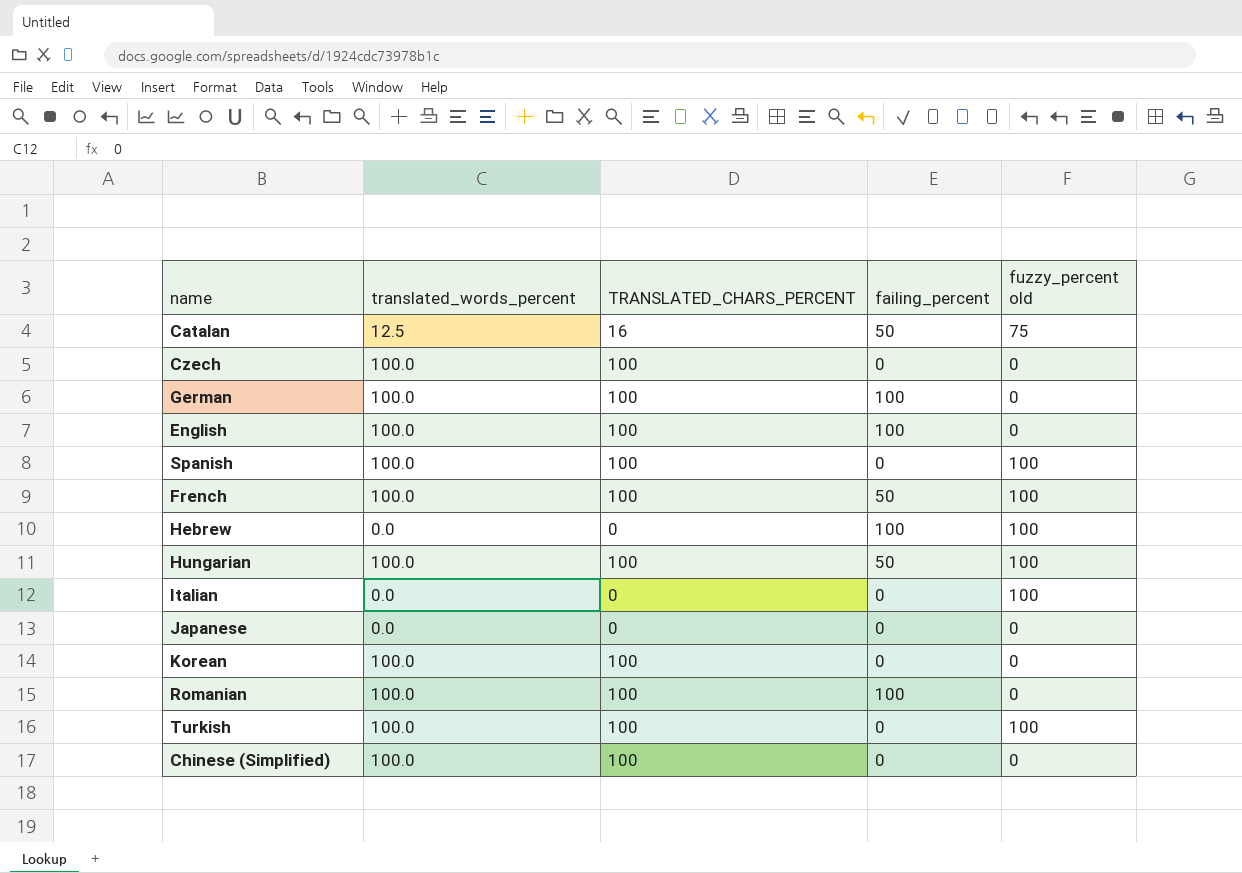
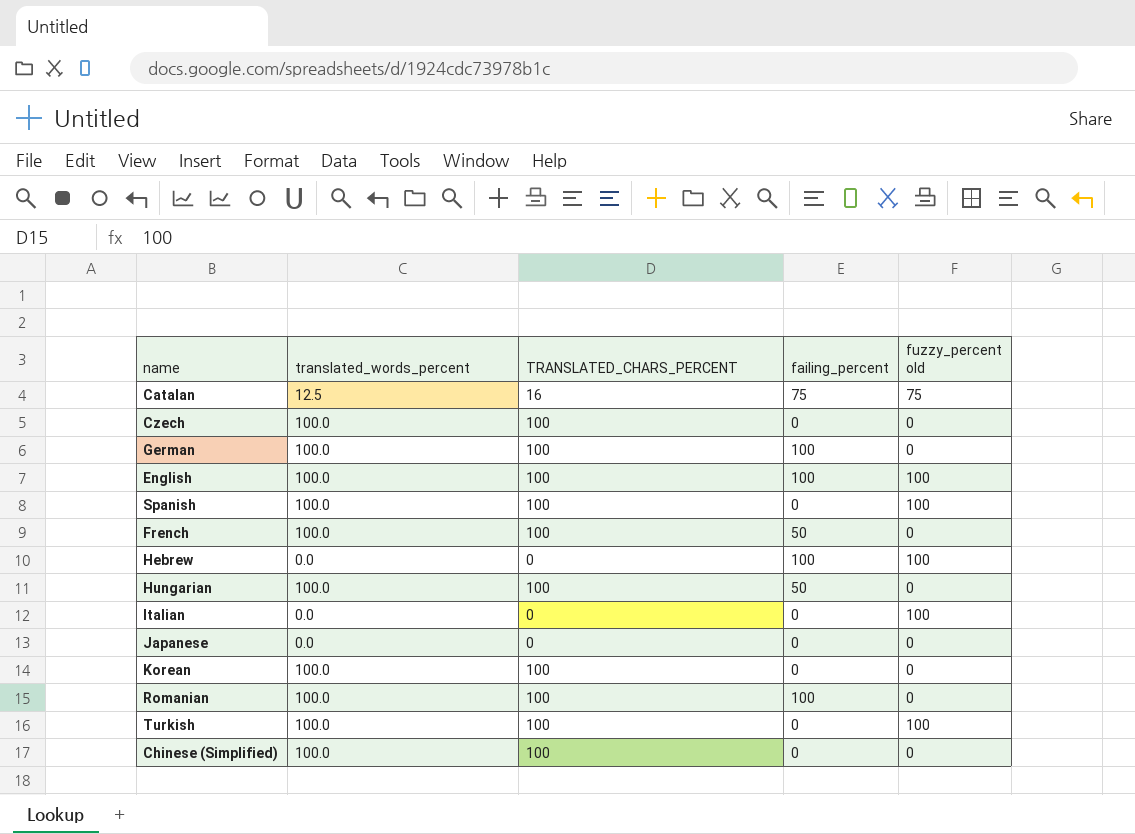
Catalan | failing_percent: 50 -> 75
English | fuzzy_percent old: 0 -> 100
French | fuzzy_percent old: 100 -> 0
Hungarian | fuzzy_percent old: 100 -> 0

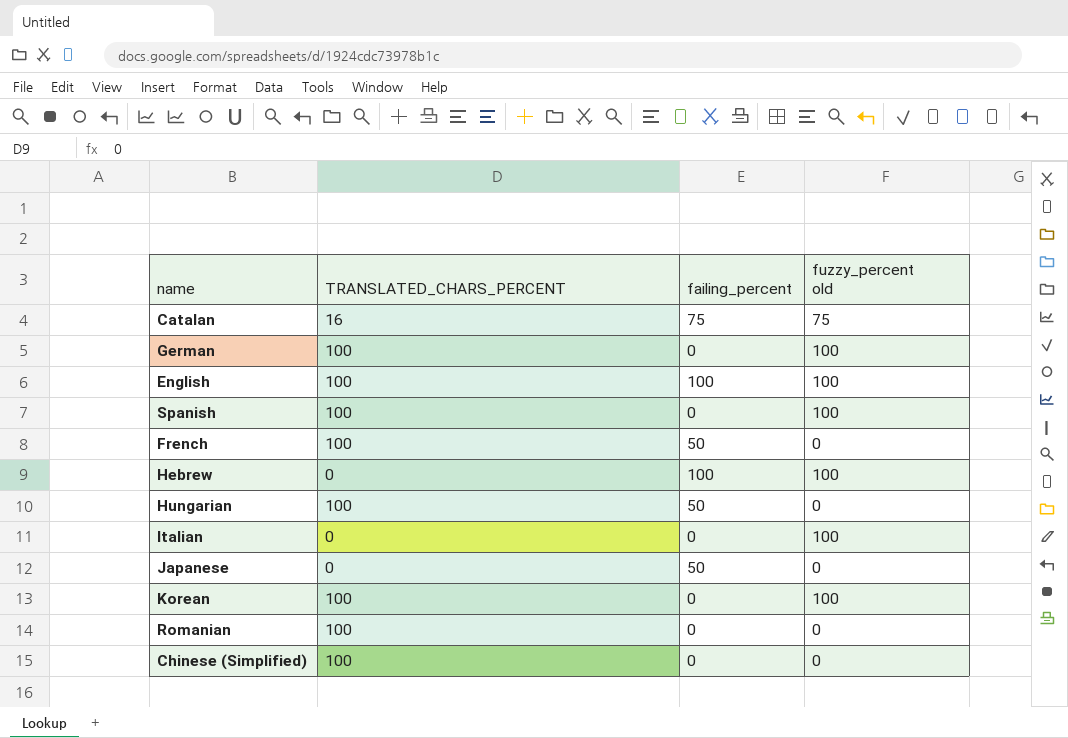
column translated_words_percent | position: 2 -> none
row Czech: 100.0 | 100 | 0 | 0 -> none
row Turkish: 100.0 | 100 | 0 | 100 -> none
German | failing_percent: 100 -> 0
German | fuzzy_percent old: 0 -> 100
Japanese | failing_percent: 0 -> 50
Korean | fuzzy_percent old: 0 -> 100
Romanian | failing_percent: 100 -> 0

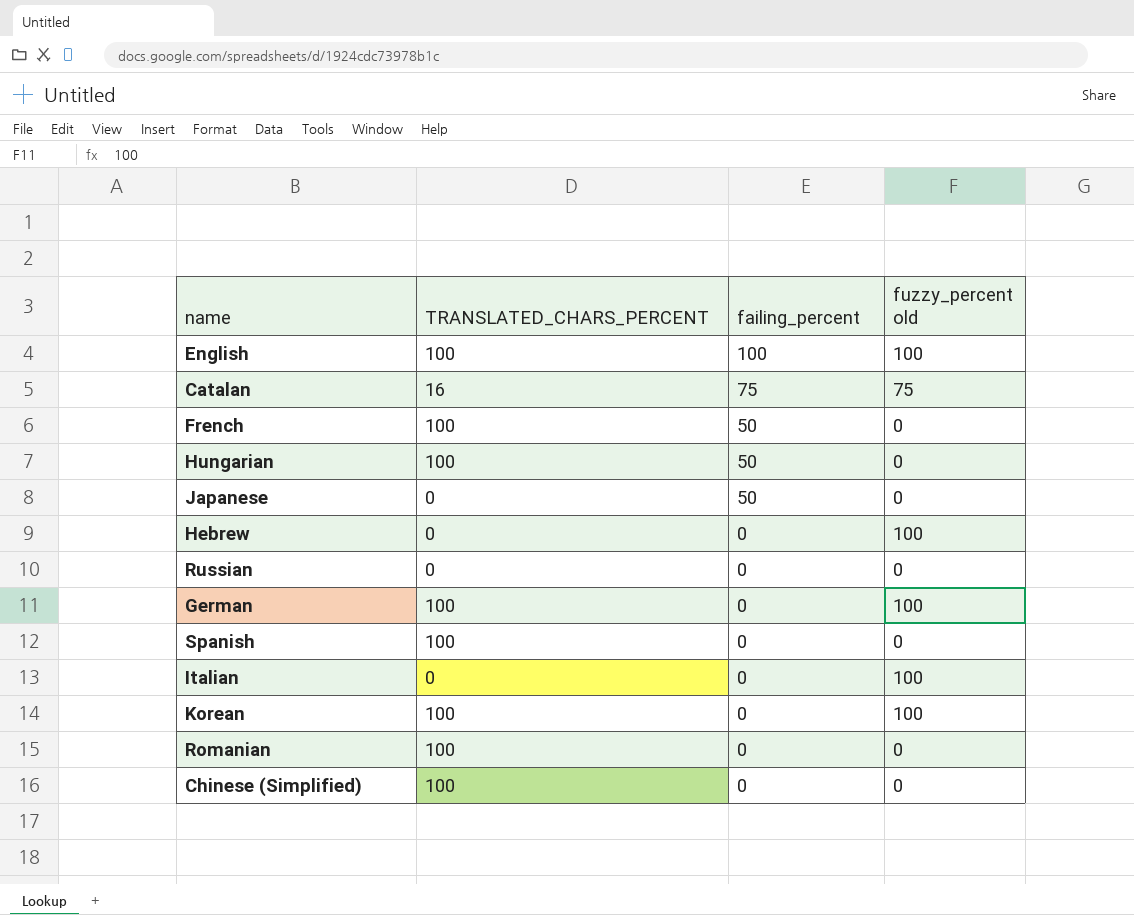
row order: none -> failing_percent descending
Hebrew | failing_percent: 100 -> 0
row Russian: none -> 0 | 0 | 0
Spanish | fuzzy_percent old: 100 -> 0

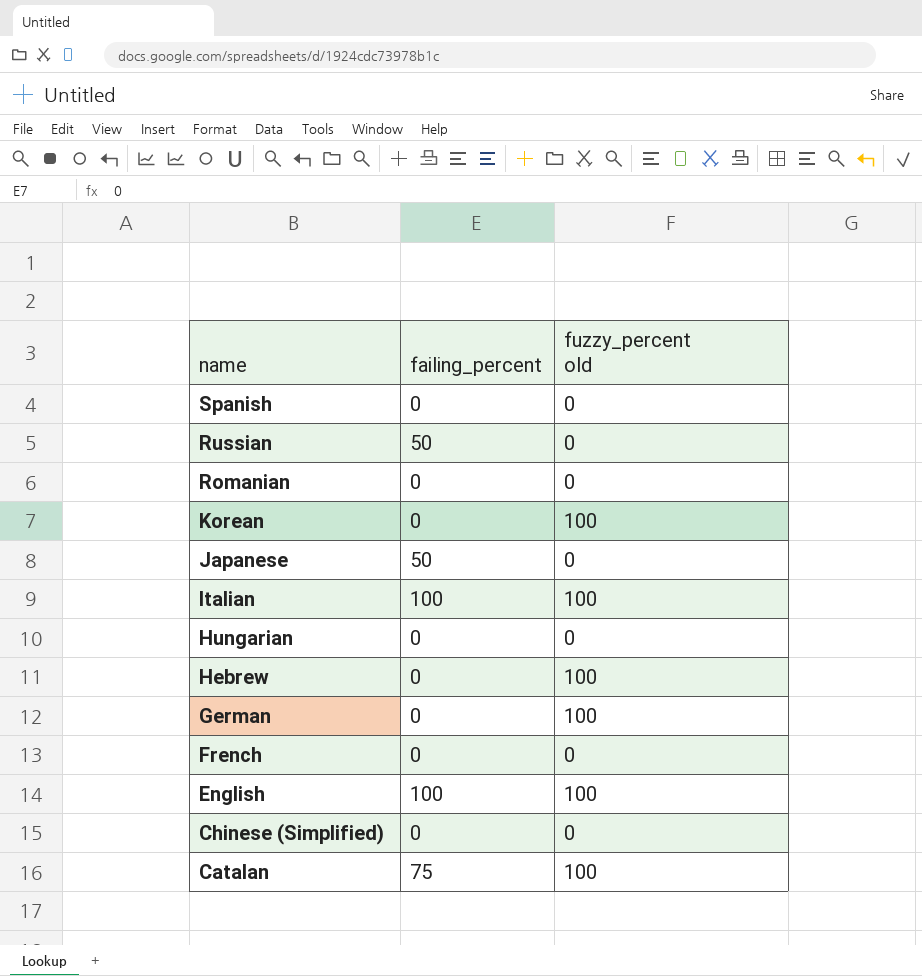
row order: failing_percent descending -> name descending
column TRANSLATED_CHARS_PERCENT | position: 2 -> none
Russian | failing_percent: 0 -> 50
Italian | failing_percent: 0 -> 100
Hungarian | failing_percent: 50 -> 0
French | failing_percent: 50 -> 0
Catalan | fuzzy_percent old: 75 -> 100

